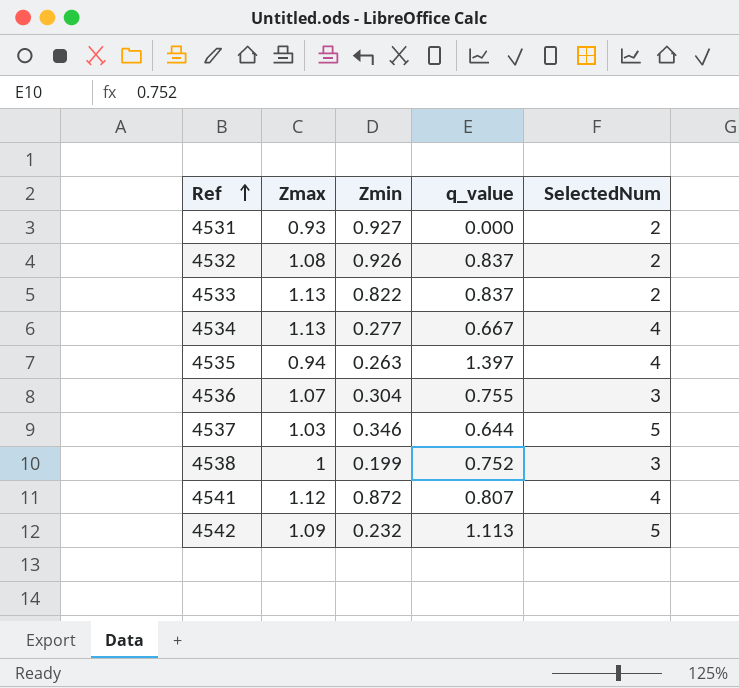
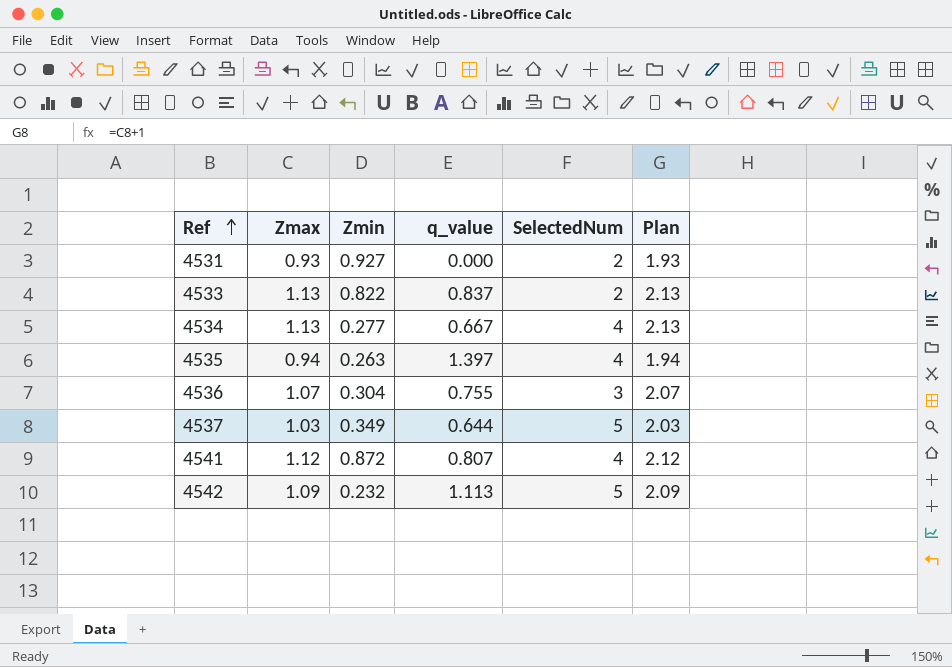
column Plan | formula: none -> [Zmax] + 1
row 4532: 1.08 | 0.926 | 0.837 | 2 -> none
row 4538: 1 | 0.199 | 0.752 | 3 -> none
4537 | Zmin: 0.346 -> 0.349

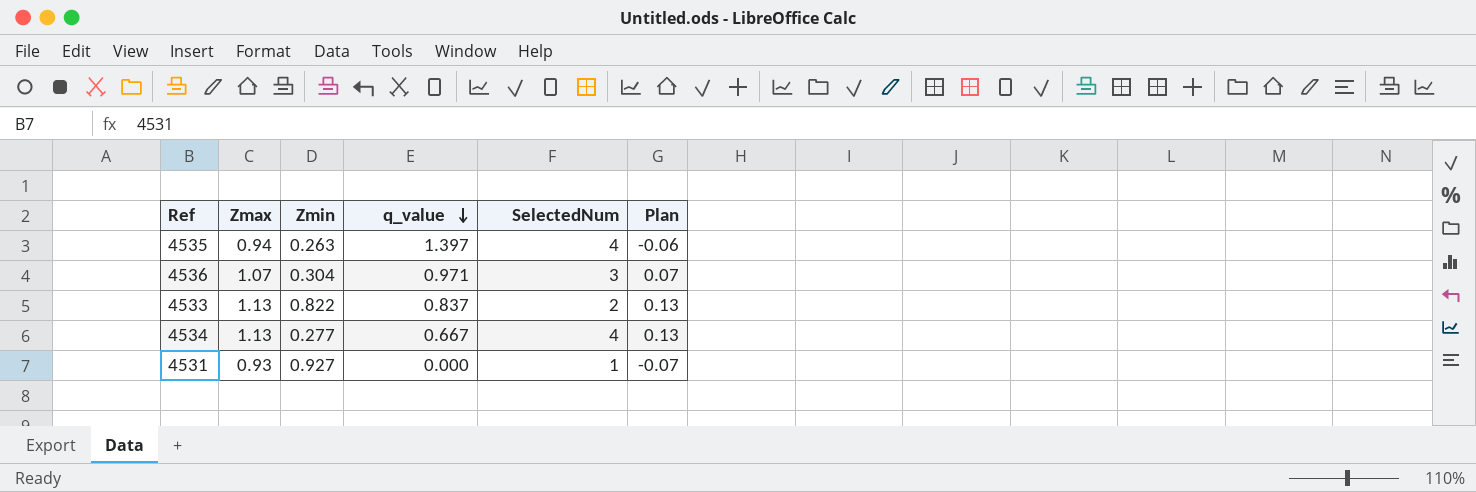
row order: Ref ascending -> q_value descending
column Plan | formula: [Zmax] + 1 -> [Zmax] - 1
row 4537: 1.03 | 0.349 | 0.644 | 5 | 2.03 -> none
row 4541: 1.12 | 0.872 | 0.807 | 4 | 2.12 -> none
row 4542: 1.09 | 0.232 | 1.113 | 5 | 2.09 -> none
4536 | q_value: 0.755 -> 0.971
4531 | SelectedNum: 2 -> 1

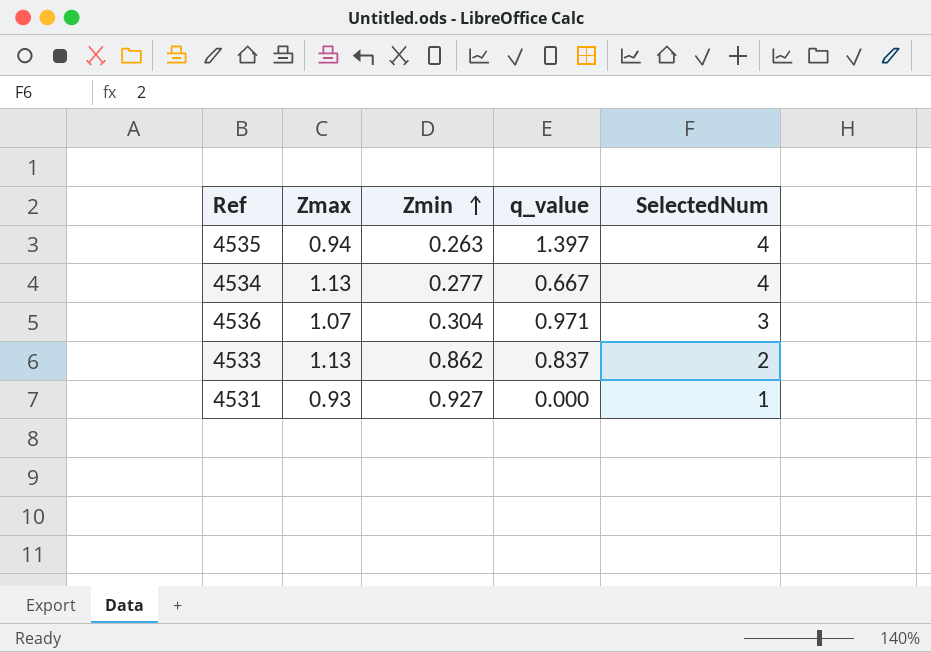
row order: q_value descending -> Zmin ascending
column Plan | formula: [Zmax] - 1 -> none
4533 | Zmin: 0.822 -> 0.862

